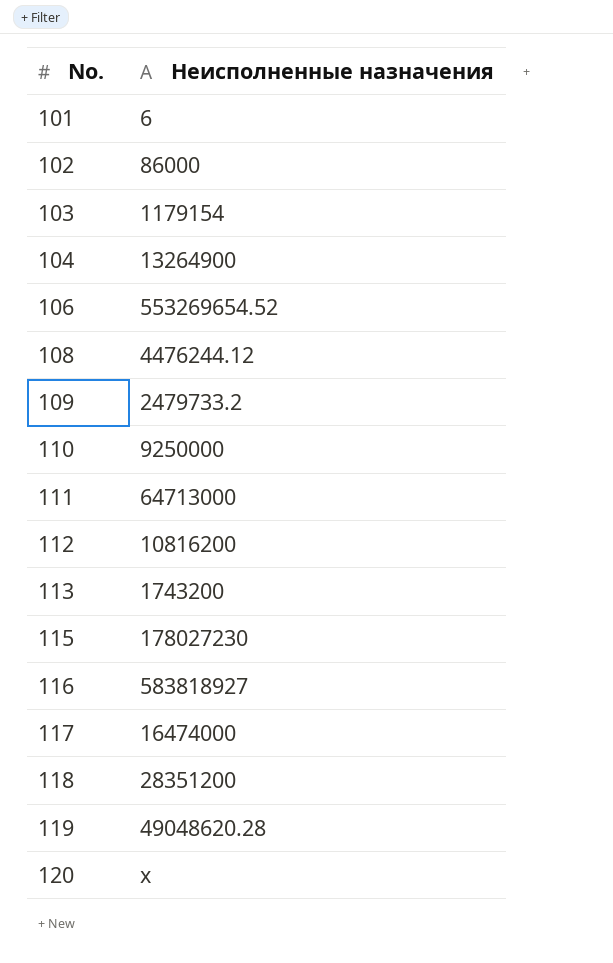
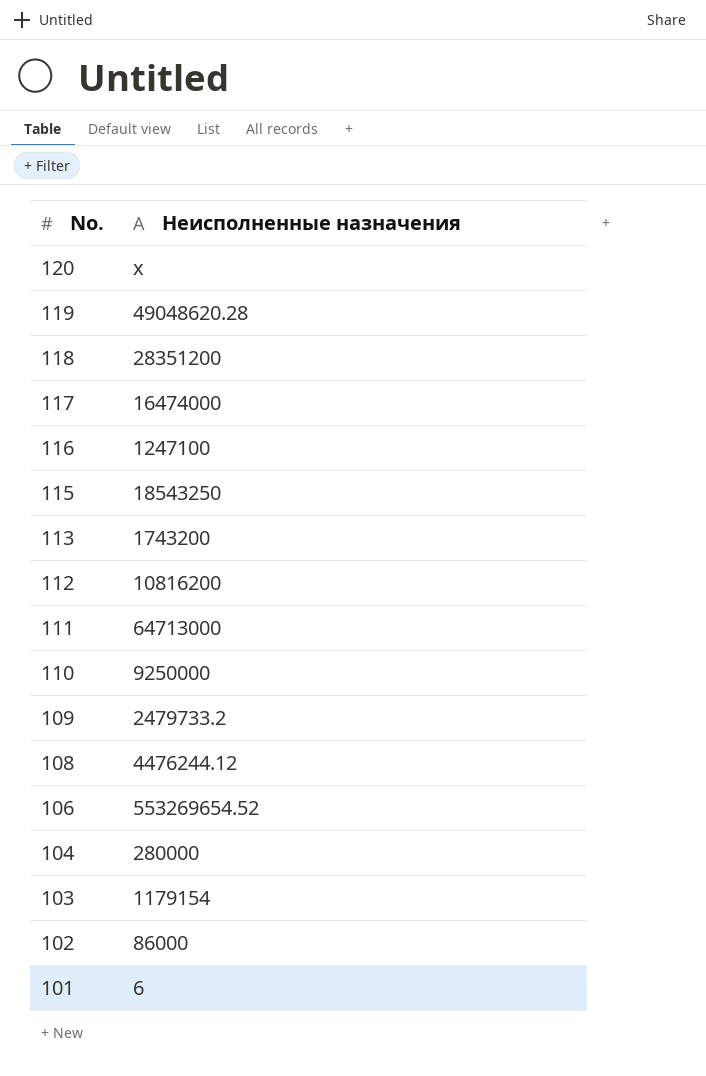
row order: No. ascending -> No. descending
116 | Неисполненные назначения: 583818927 -> 1247100
115 | Неисполненные назначения: 178027230 -> 18543250
104 | Неисполненные назначения: 13264900 -> 280000

